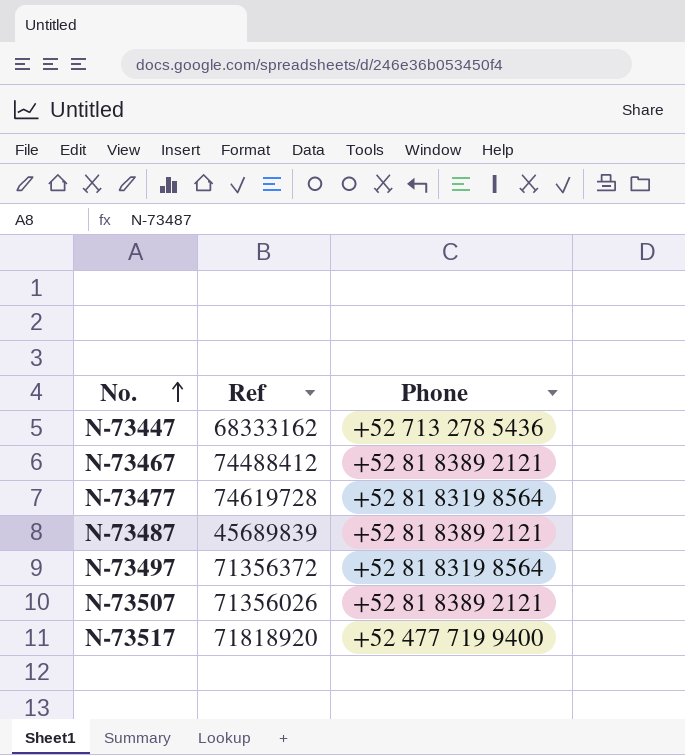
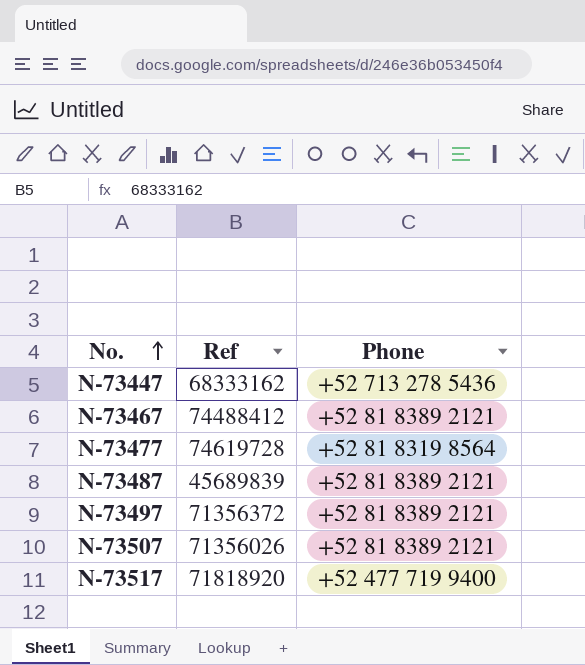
N-73497 | Phone: +52 81 8319 8564 -> +52 81 8389 2121

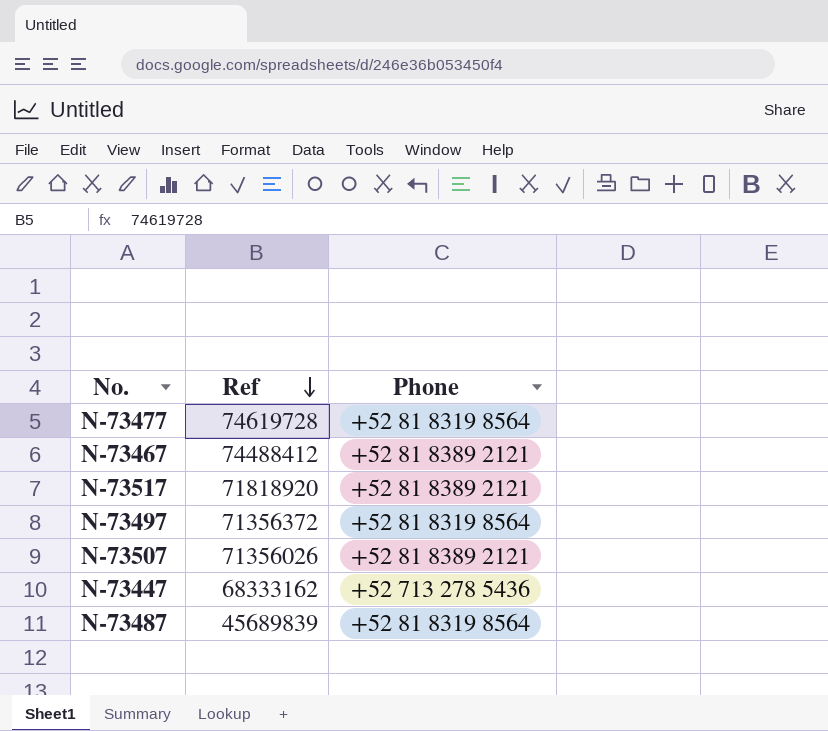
row order: No. ascending -> Ref descending
N-73517 | Phone: +52 477 719 9400 -> +52 81 8389 2121
N-73497 | Phone: +52 81 8389 2121 -> +52 81 8319 8564
N-73487 | Phone: +52 81 8389 2121 -> +52 81 8319 8564

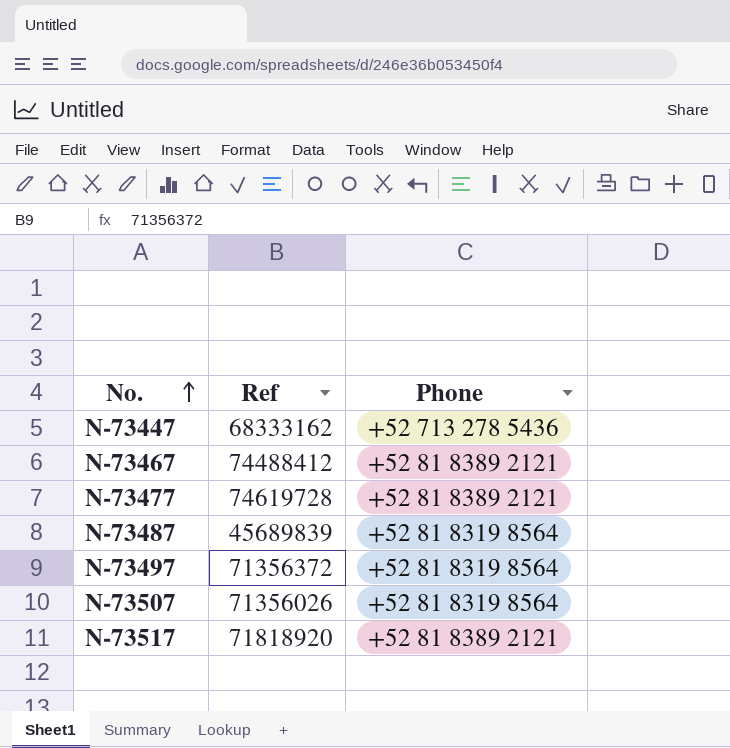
row order: Ref descending -> No. ascending
N-73477 | Phone: +52 81 8319 8564 -> +52 81 8389 2121
N-73507 | Phone: +52 81 8389 2121 -> +52 81 8319 8564

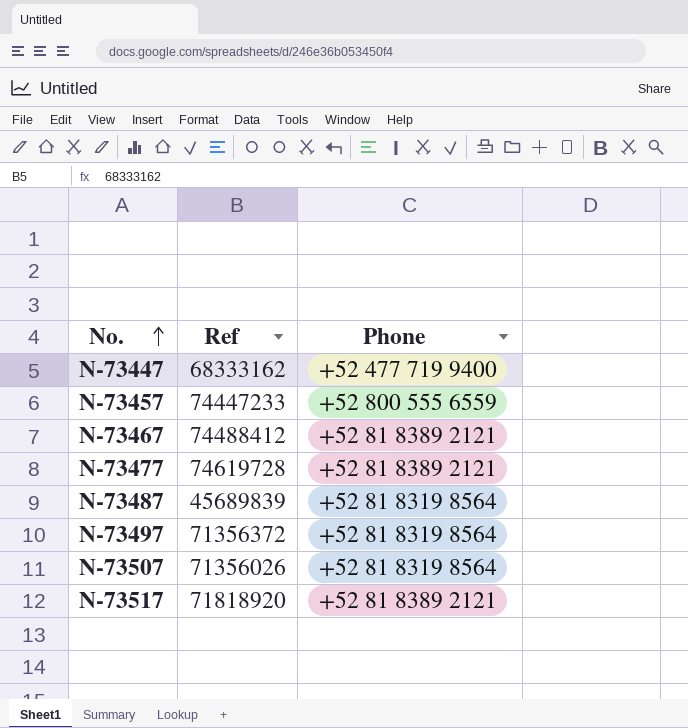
N-73447 | Phone: +52 713 278 5436 -> +52 477 719 9400
row N-73457: none -> 74447233 | +52 800 555 6559

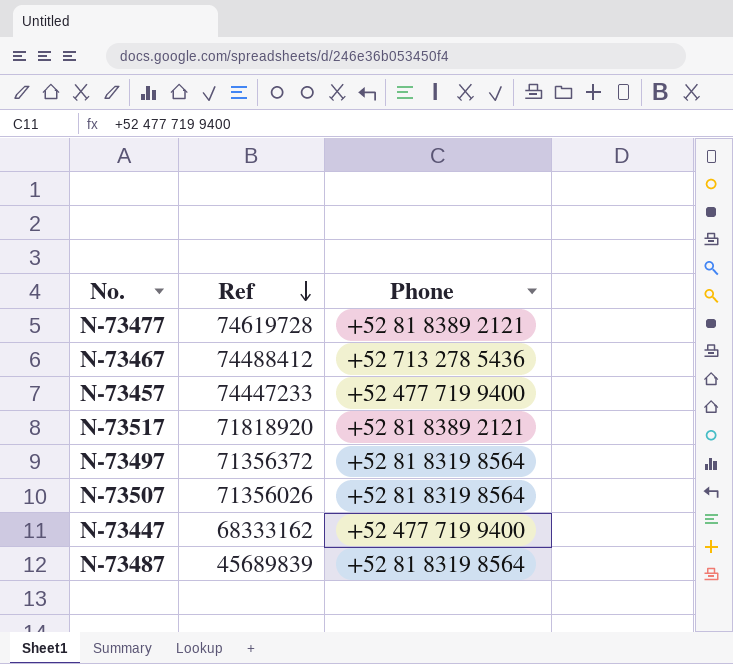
row order: No. ascending -> Ref descending
N-73467 | Phone: +52 81 8389 2121 -> +52 713 278 5436
N-73457 | Phone: +52 800 555 6559 -> +52 477 719 9400

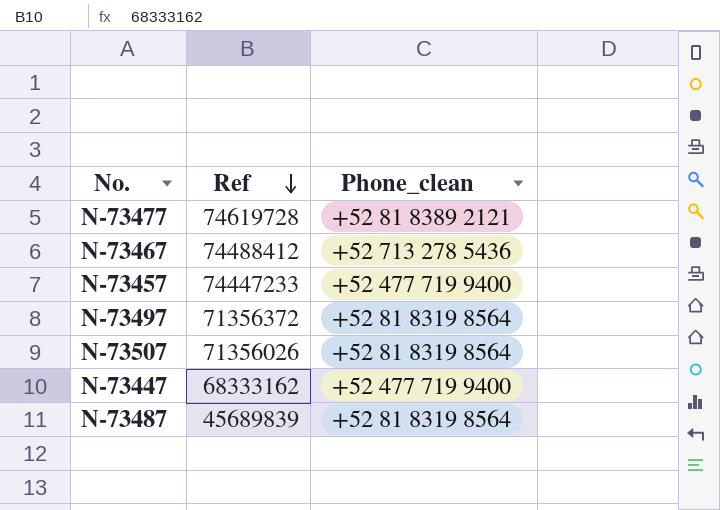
column name: Phone -> Phone_clean
row N-73517: 71818920 | +52 81 8389 2121 -> none

